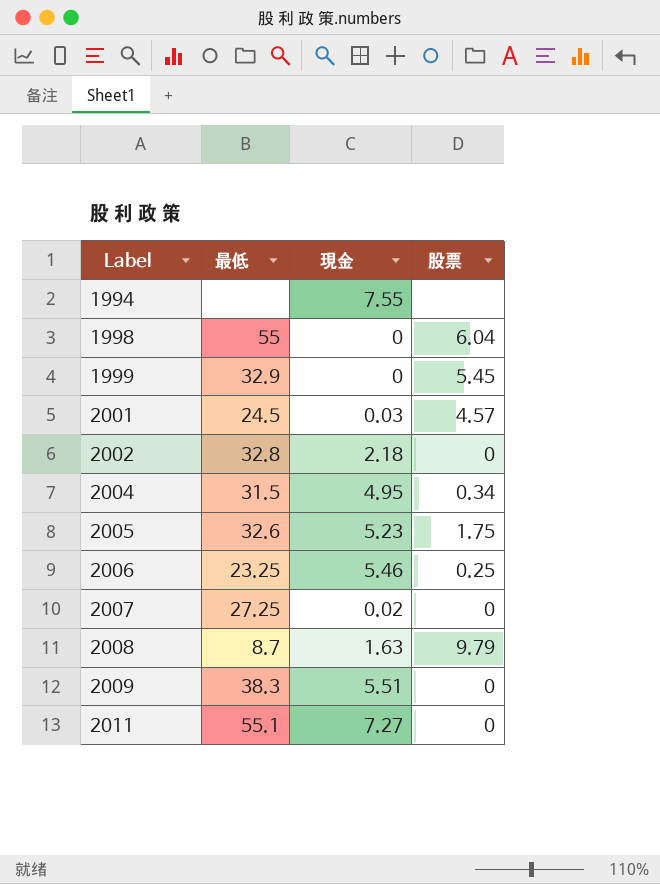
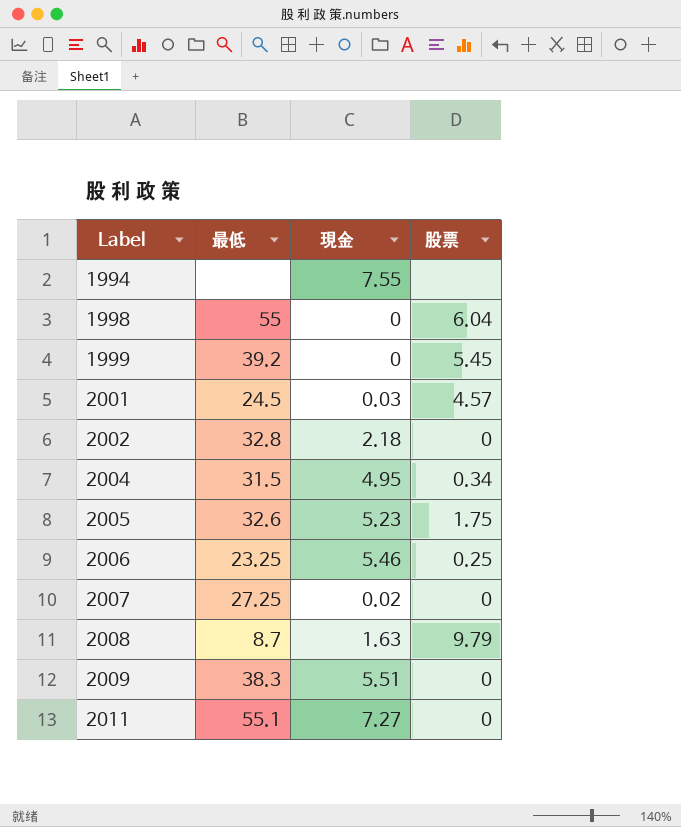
1999 | 最低: 32.9 -> 39.2

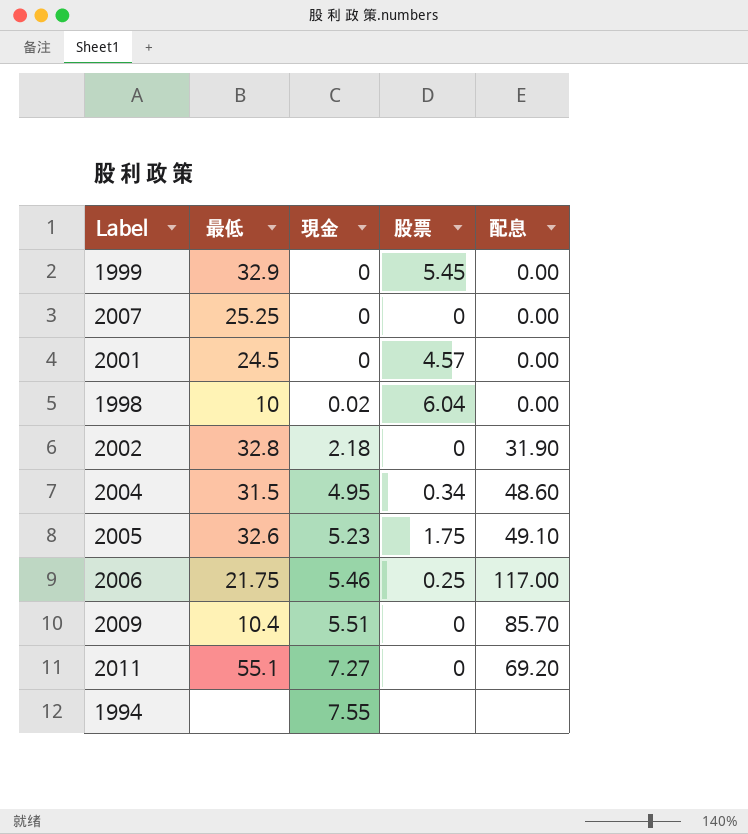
row order: Label ascending -> 現金 ascending
column 配息 | position: none -> 5
row 2008: 8.7 | 1.63 | 9.79 -> none
1999 | 最低: 39.2 -> 32.9
2007 | 最低: 27.25 -> 25.25
2007 | 現金: 0.02 -> 0
2001 | 現金: 0.03 -> 0
1998 | 最低: 55 -> 10
1998 | 現金: 0 -> 0.02
2006 | 最低: 23.25 -> 21.75
2009 | 最低: 38.3 -> 10.4

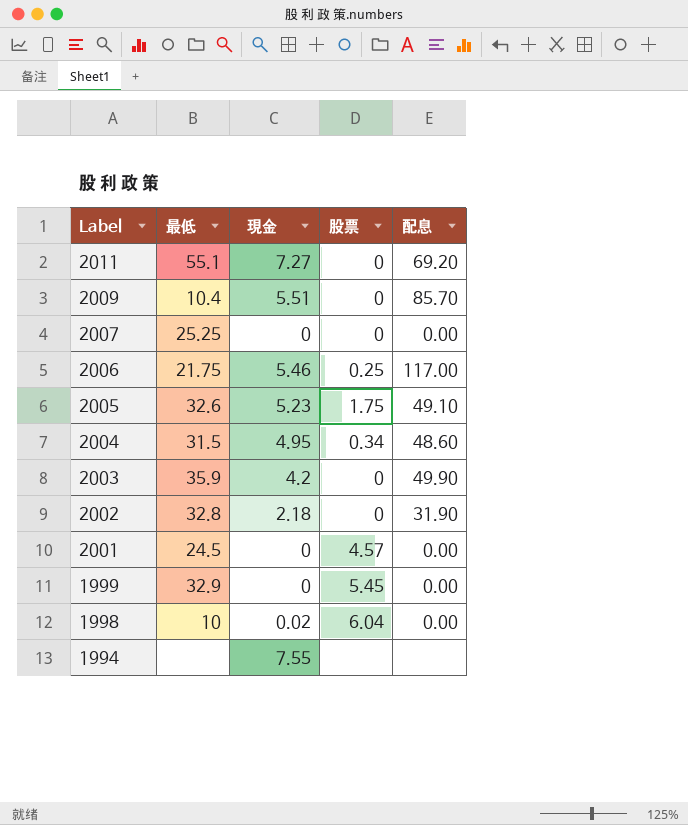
row order: 現金 ascending -> Label descending
row 2003: none -> 35.9 | 4.2 | 0 | 49.90

